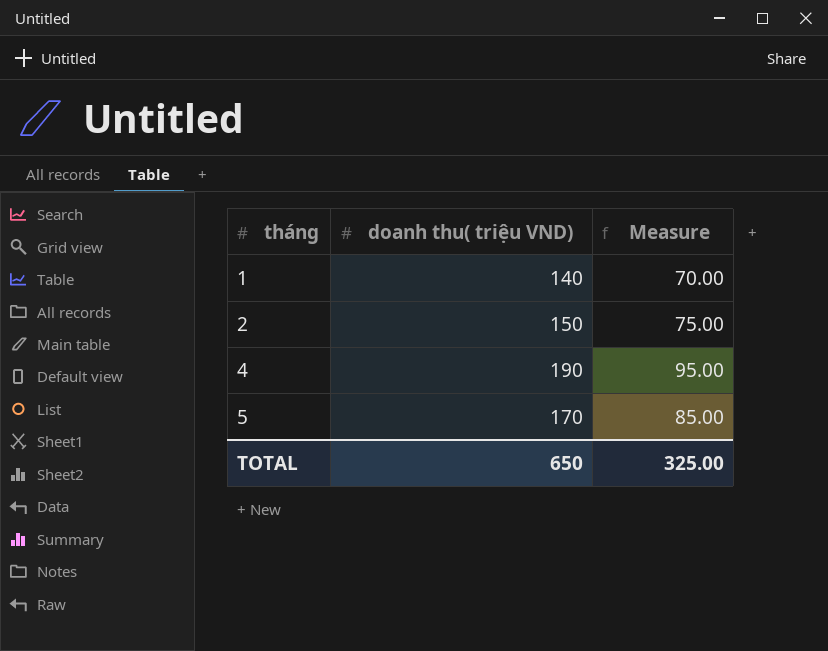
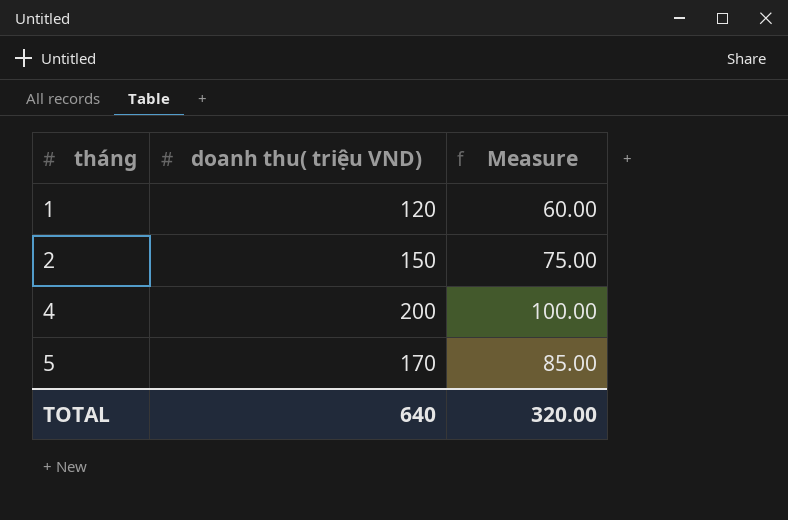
1 | doanh thu( triệu VND): 140 -> 120
1 | Measure: 70.00 -> 60.00
4 | doanh thu( triệu VND): 190 -> 200
4 | Measure: 95.00 -> 100.00
TOTAL | doanh thu( triệu VND): 650 -> 640
TOTAL | Measure: 325.00 -> 320.00

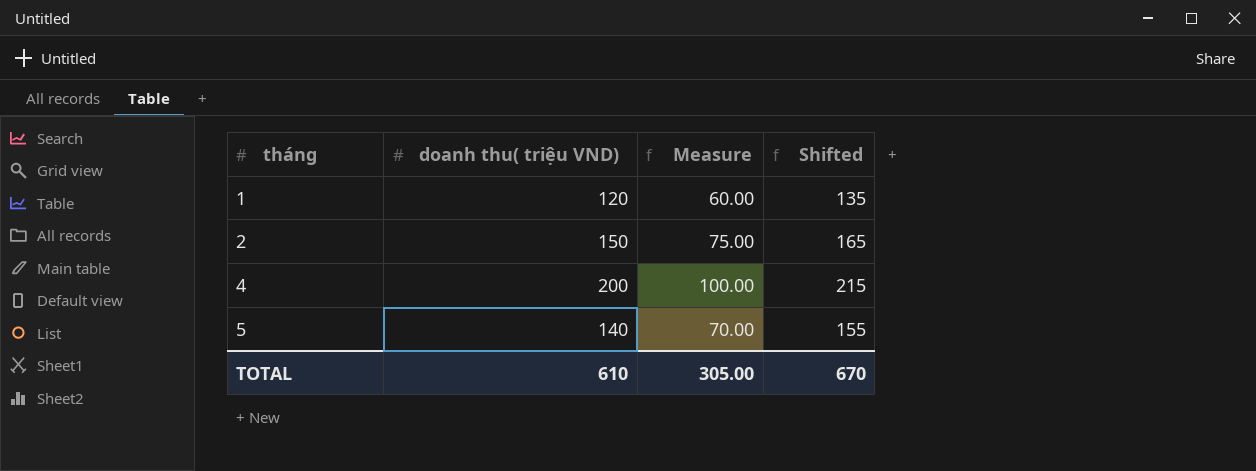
column Shifted | formula: none -> [doanh thu( triệu VND)] + 15
5 | doanh thu( triệu VND): 170 -> 140
5 | Measure: 85.00 -> 70.00
TOTAL | doanh thu( triệu VND): 640 -> 610
TOTAL | Measure: 320.00 -> 305.00

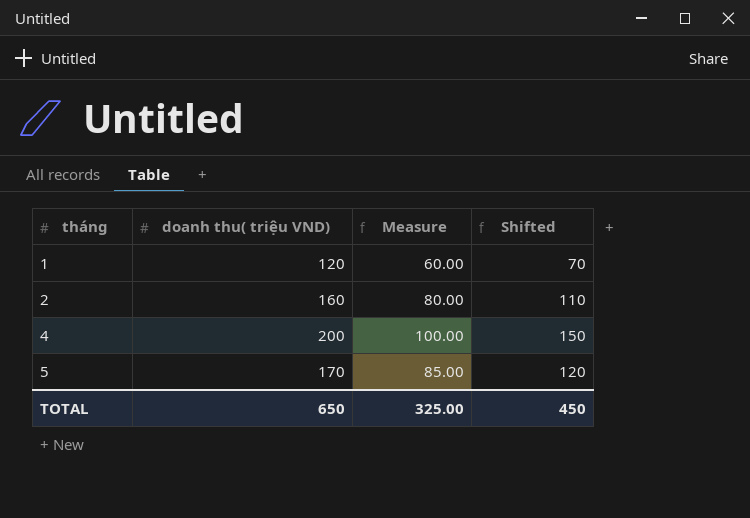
column Shifted | formula: [doanh thu( triệu VND)] + 15 -> [doanh thu( triệu VND)] - 50
2 | doanh thu( triệu VND): 150 -> 160
2 | Measure: 75.00 -> 80.00
5 | doanh thu( triệu VND): 140 -> 170
5 | Measure: 70.00 -> 85.00
TOTAL | doanh thu( triệu VND): 610 -> 650
TOTAL | Measure: 305.00 -> 325.00
TOTAL | Shifted: 670 -> 450

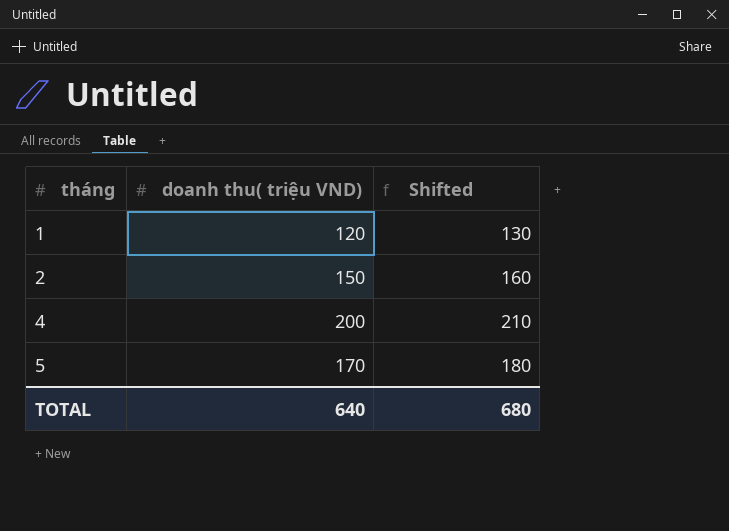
column Measure | formula: [doanh thu( triệu VND)] * 0.5 -> none
column Shifted | formula: [doanh thu( triệu VND)] - 50 -> [doanh thu( triệu VND)] + 10
2 | doanh thu( triệu VND): 160 -> 150
TOTAL | doanh thu( triệu VND): 650 -> 640
TOTAL | Shifted: 450 -> 680

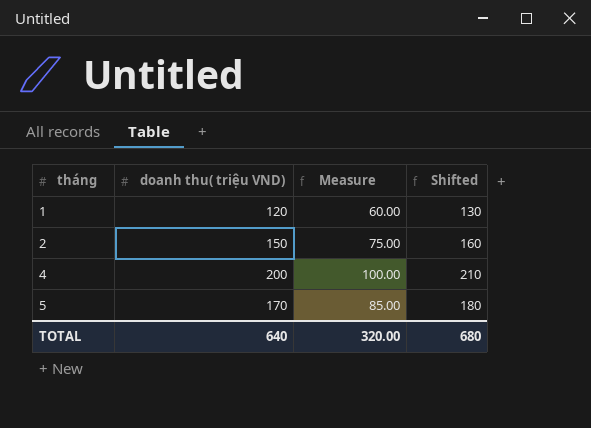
column Measure | formula: none -> [doanh thu( triệu VND)] * 0.5

